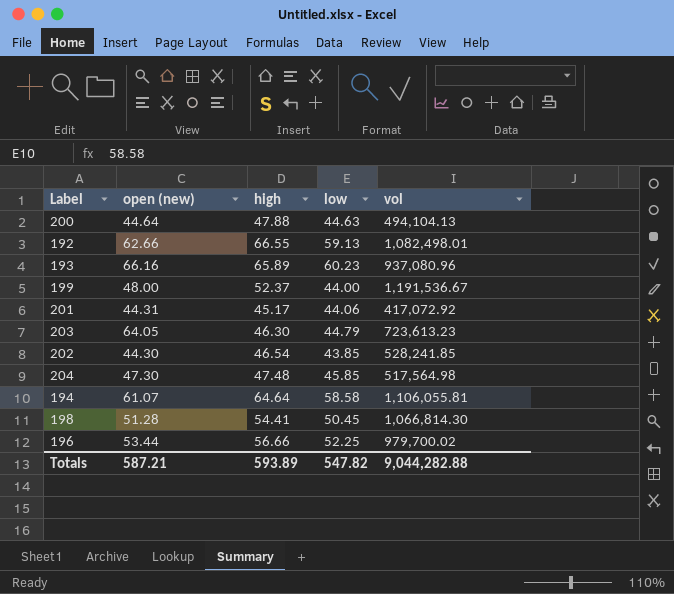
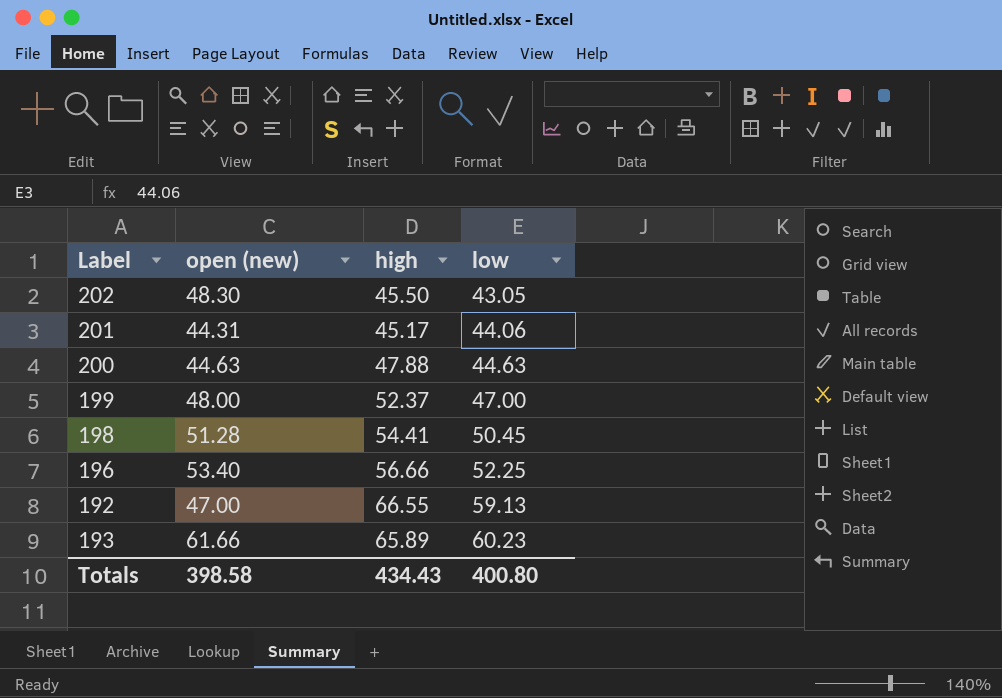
row order: none -> low ascending
column vol | position: 5 -> none
row 203: 64.05 | 46.30 | 44.79 | 723,613.23 -> none
row 204: 47.30 | 47.48 | 45.85 | 517,564.98 -> none
row 194: 61.07 | 64.64 | 58.58 | 1,106,055.81 -> none
202 | open (new): 44.30 -> 48.30
202 | high: 46.54 -> 45.50
202 | low: 43.85 -> 43.05
200 | open (new): 44.64 -> 44.63
199 | low: 44.00 -> 47.00
196 | open (new): 53.44 -> 53.40
192 | open (new): 62.66 -> 47.00
193 | open (new): 66.16 -> 61.66
Totals | open (new): 587.21 -> 398.58
Totals | high: 593.89 -> 434.43
Totals | low: 547.82 -> 400.80

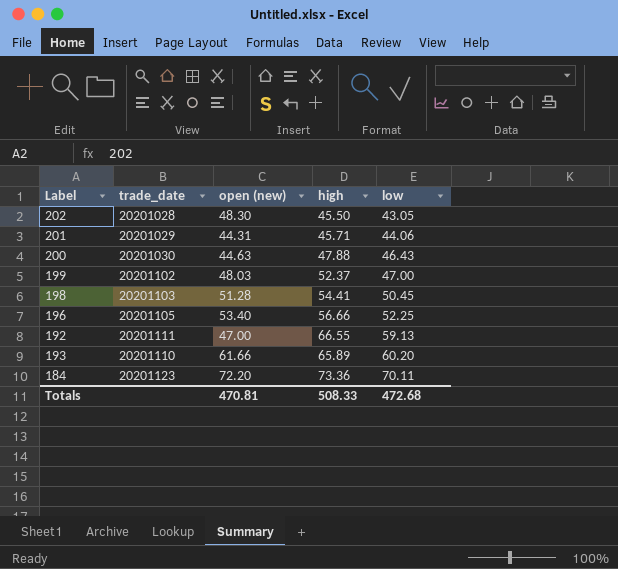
column trade_date | position: none -> 2
201 | high: 45.17 -> 45.71
200 | low: 44.63 -> 46.43
199 | open (new): 48.00 -> 48.03
193 | low: 60.23 -> 60.20
row 184: none -> 20201123 | 72.20 | 73.36 | 70.11
Totals | open (new): 398.58 -> 470.81
Totals | high: 434.43 -> 508.33
Totals | low: 400.80 -> 472.68

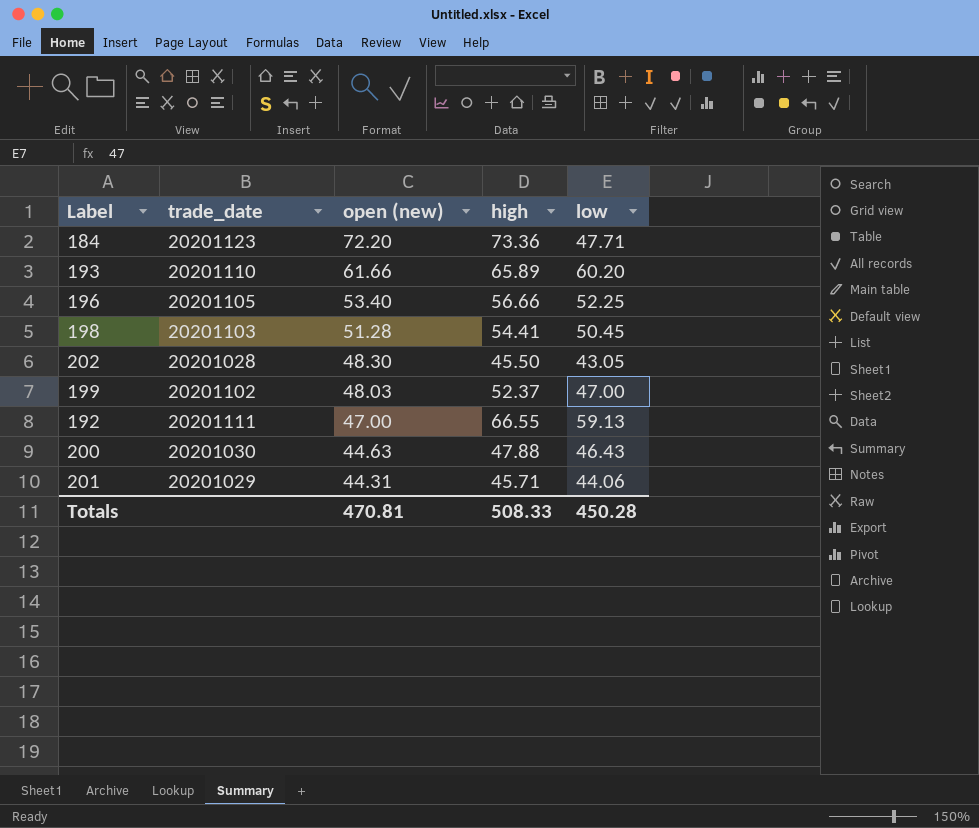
row order: low ascending -> open (new) descending
184 | low: 70.11 -> 47.71
Totals | low: 472.68 -> 450.28

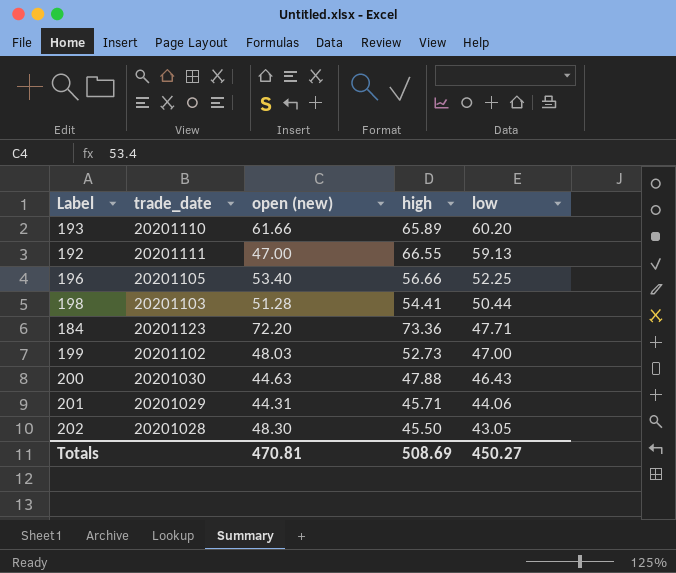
row order: open (new) descending -> low descending
198 | low: 50.45 -> 50.44
199 | high: 52.37 -> 52.73
Totals | high: 508.33 -> 508.69
Totals | low: 450.28 -> 450.27

